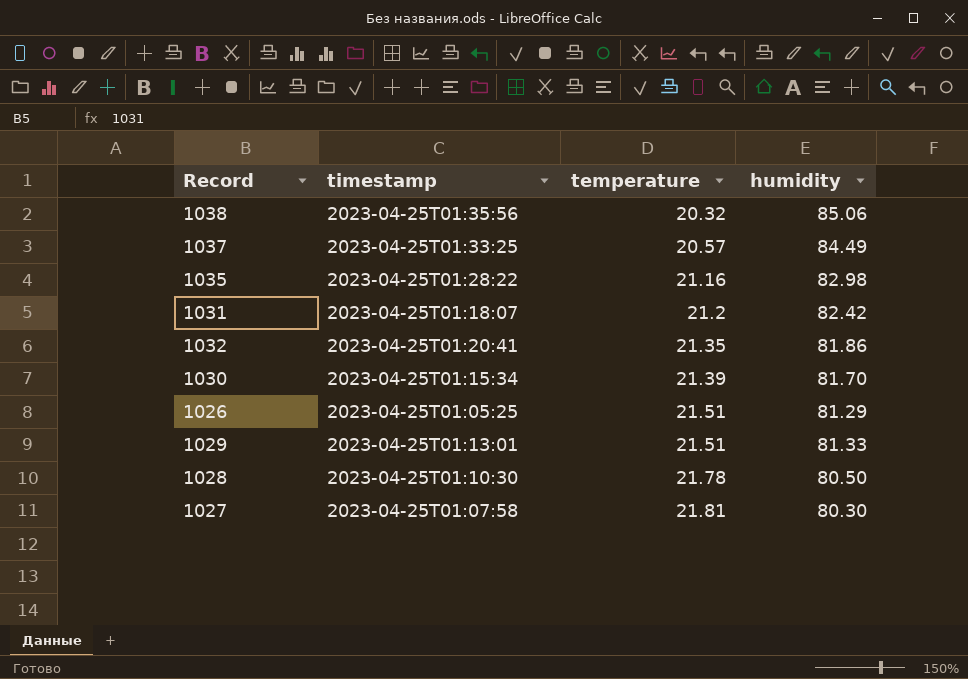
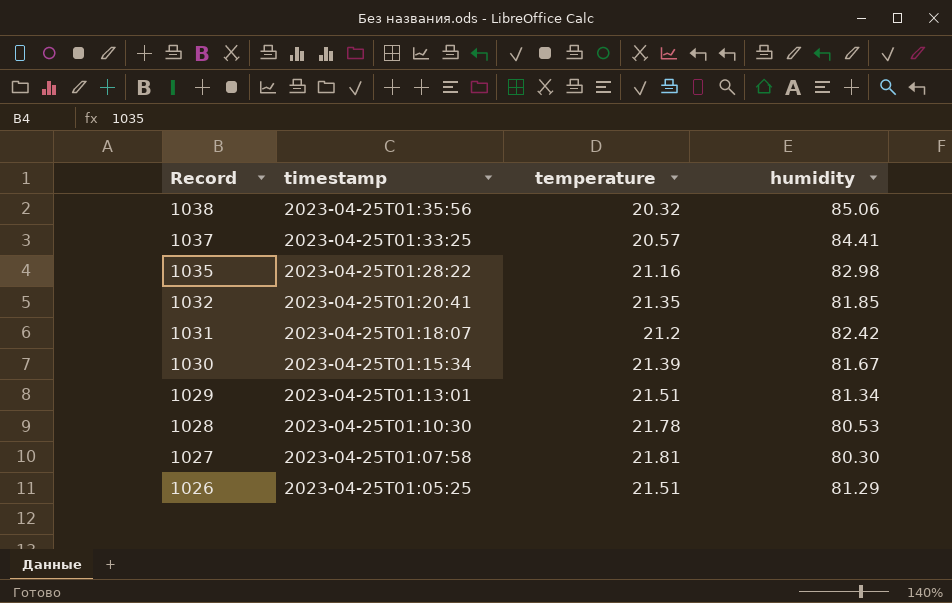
row order: temperature ascending -> Record descending
1037 | humidity: 84.49 -> 84.41
1032 | humidity: 81.86 -> 81.85
1030 | humidity: 81.70 -> 81.67
1029 | humidity: 81.33 -> 81.34
1028 | humidity: 80.50 -> 80.53

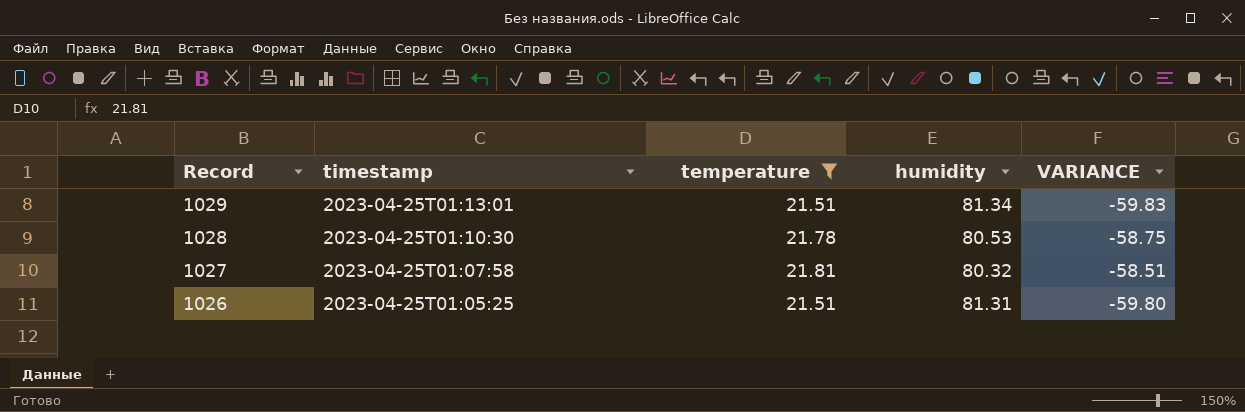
filter: none -> temperature >= 21.51
column VARIANCE | formula: none -> [temperature] - [humidity]
1027 | humidity: 80.30 -> 80.32
1026 | humidity: 81.29 -> 81.31

